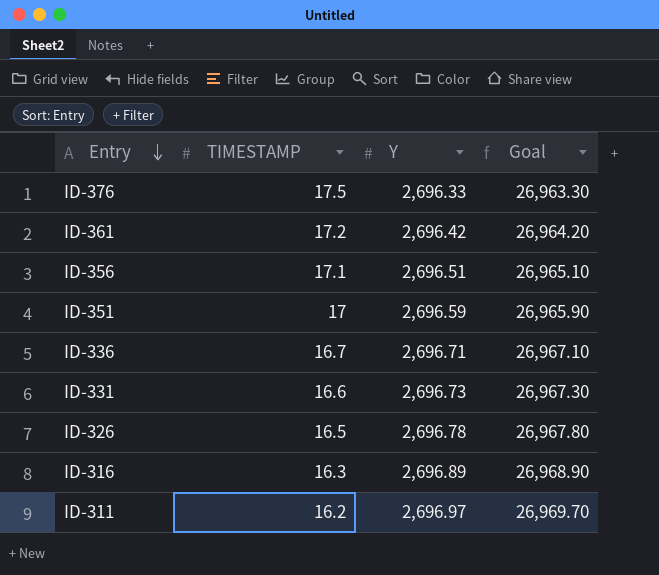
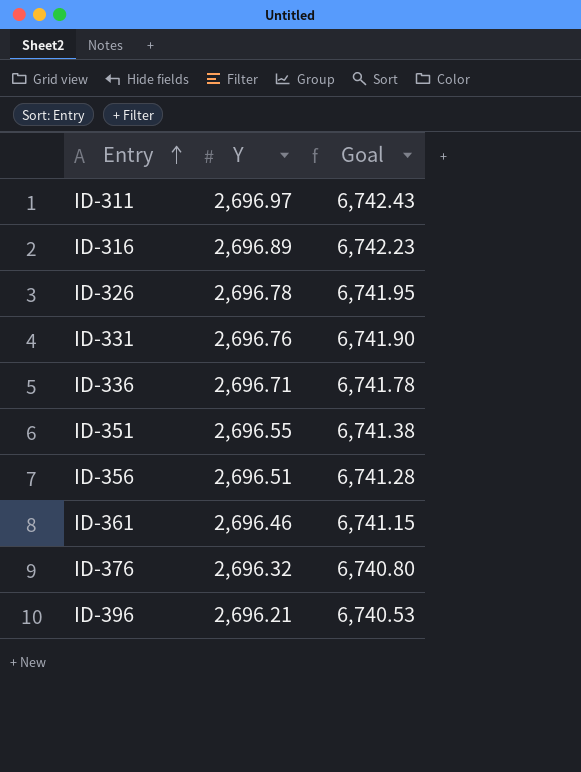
row order: Entry descending -> Entry ascending
column TIMESTAMP | position: 2 -> none
column Goal | formula: [Y] * 10 -> [Y] * 2.5
ID-331 | Y: 2,696.73 -> 2,696.76
ID-351 | Y: 2,696.59 -> 2,696.55
ID-361 | Y: 2,696.42 -> 2,696.46
ID-376 | Y: 2,696.33 -> 2,696.32
row ID-396: none -> 2,696.21 | 6,740.53

